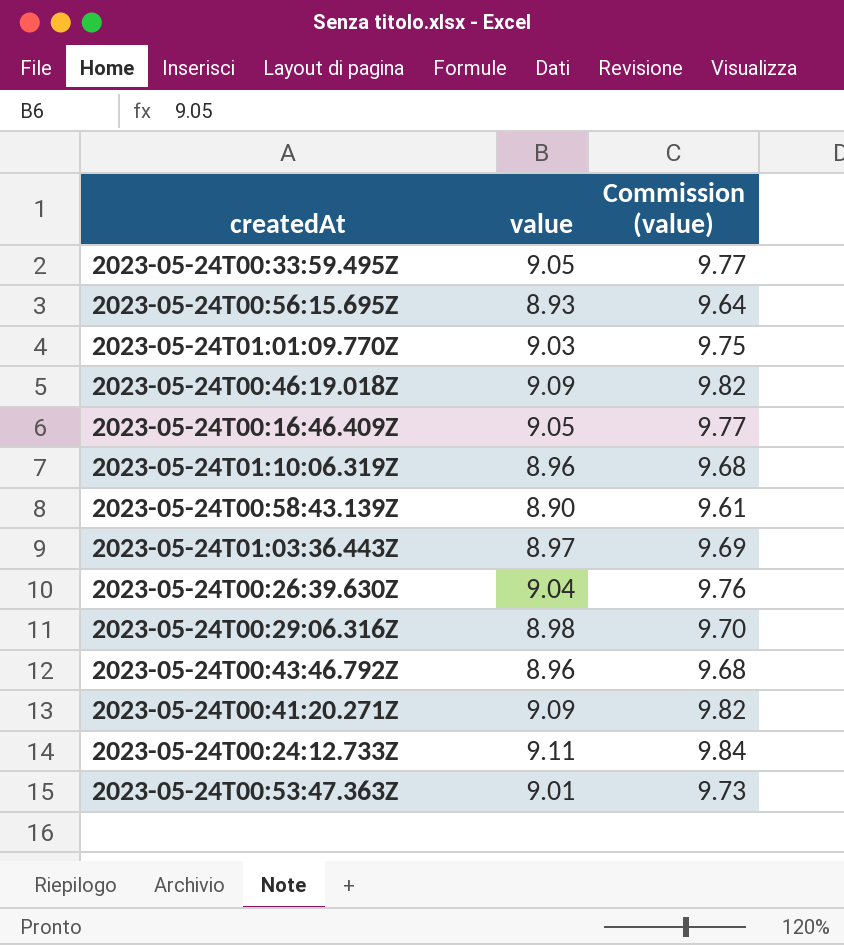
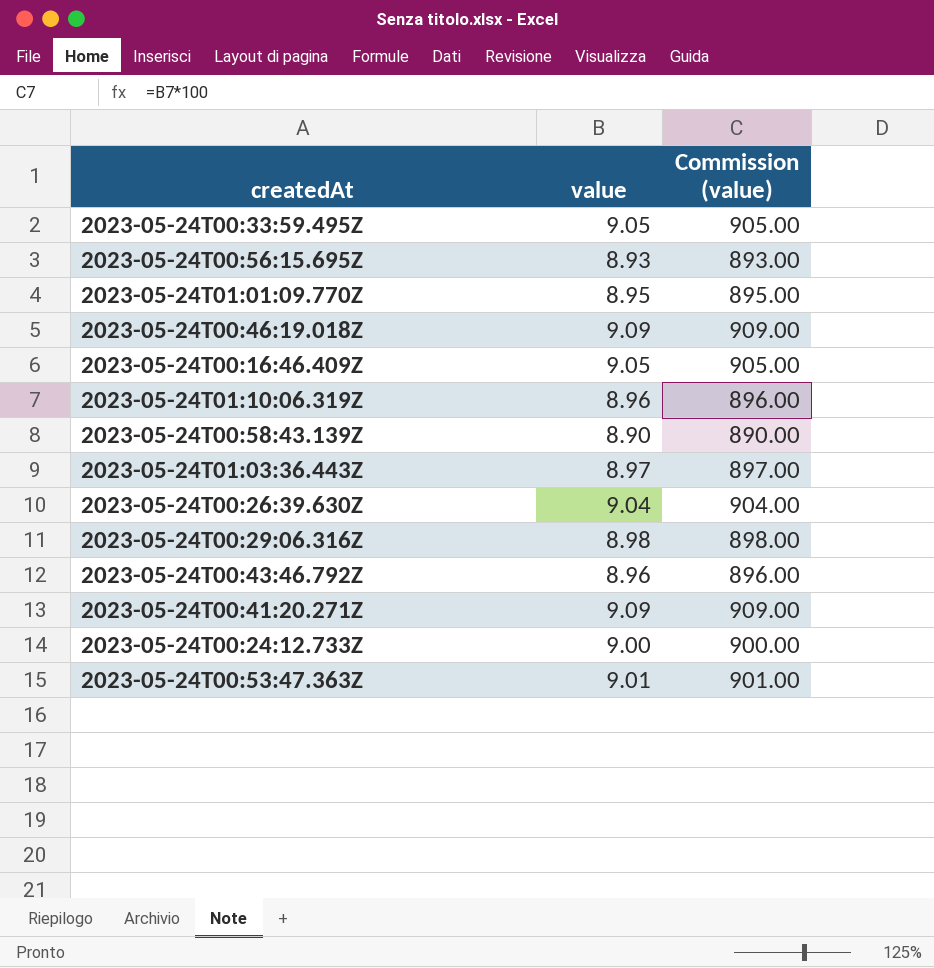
column Commission (value) | formula: [value] * 1.08 -> [value] * 100
2023-05-24T01:01:09.770Z | value: 9.03 -> 8.95
2023-05-24T00:24:12.733Z | value: 9.11 -> 9.00

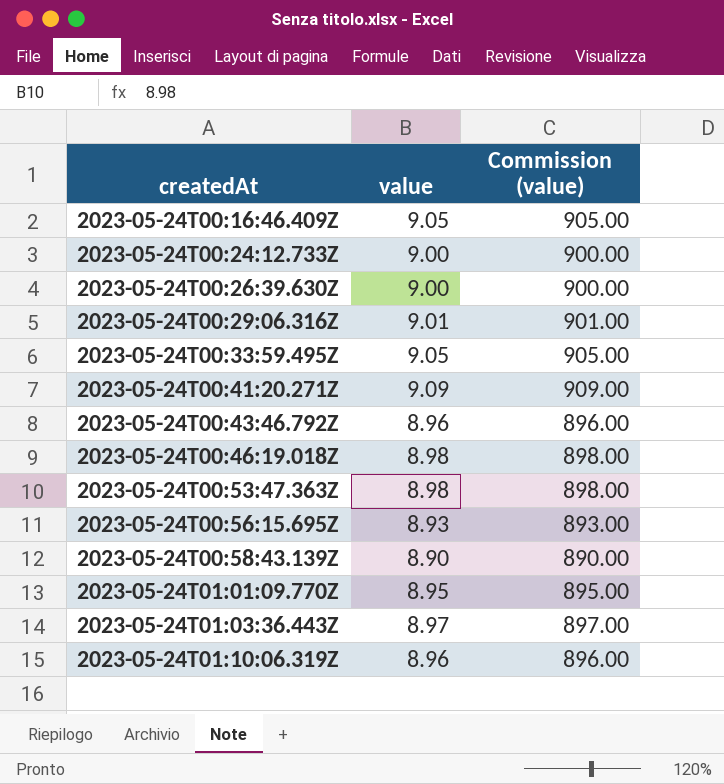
row order: none -> createdAt ascending
2023-05-24T00:26:39.630Z | value: 9.04 -> 9.00
2023-05-24T00:26:39.630Z | Commission (value): 904.00 -> 900.00
2023-05-24T00:29:06.316Z | value: 8.98 -> 9.01
2023-05-24T00:29:06.316Z | Commission (value): 898.00 -> 901.00
2023-05-24T00:46:19.018Z | value: 9.09 -> 8.98
2023-05-24T00:46:19.018Z | Commission (value): 909.00 -> 898.00
2023-05-24T00:53:47.363Z | value: 9.01 -> 8.98
2023-05-24T00:53:47.363Z | Commission (value): 901.00 -> 898.00

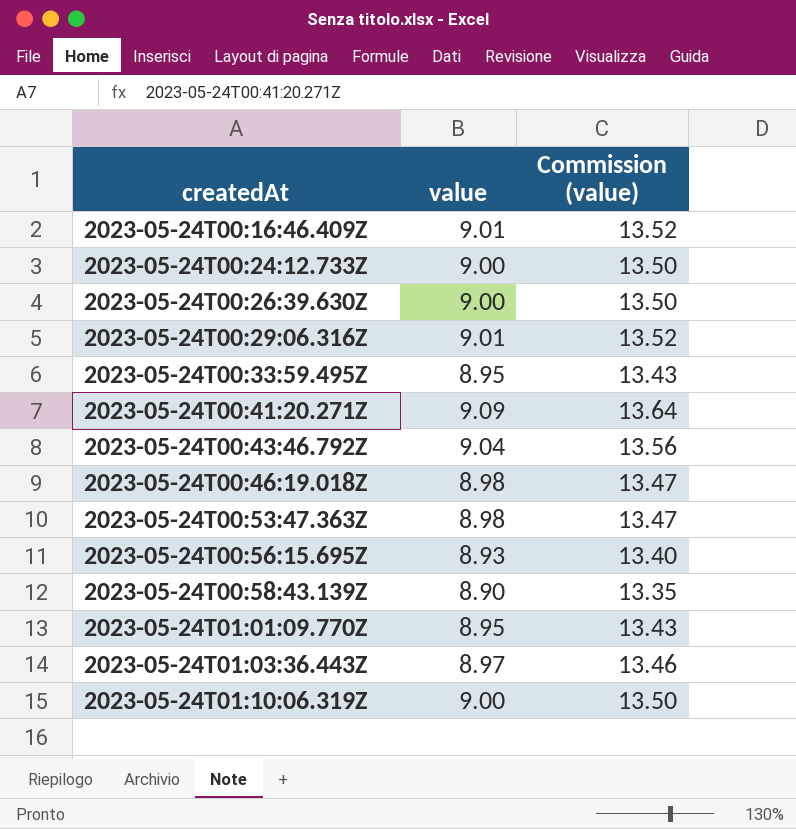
column Commission (value) | formula: [value] * 100 -> [value] * 1.5
2023-05-24T00:16:46.409Z | value: 9.05 -> 9.01
2023-05-24T00:33:59.495Z | value: 9.05 -> 8.95
2023-05-24T00:43:46.792Z | value: 8.96 -> 9.04
2023-05-24T01:10:06.319Z | value: 8.96 -> 9.00

